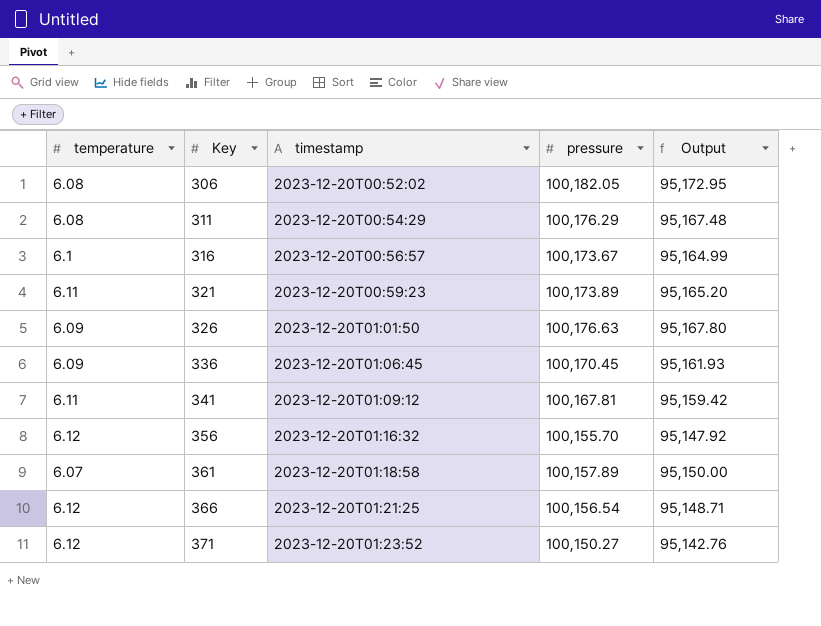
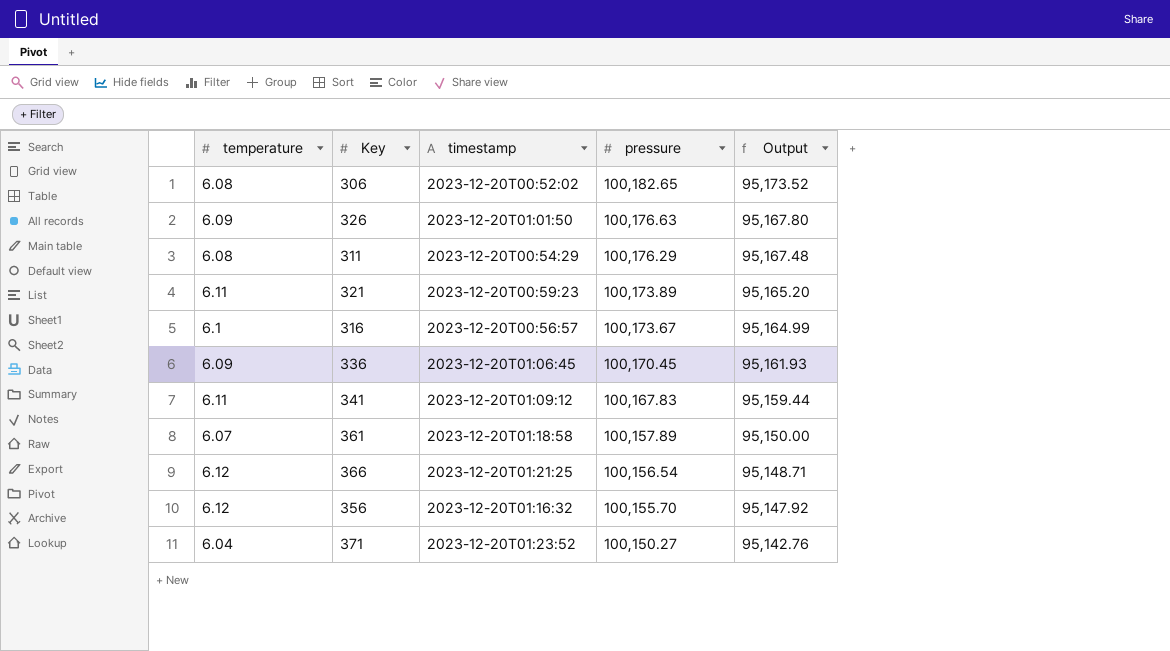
row order: Key ascending -> pressure descending
306 | pressure: 100,182.05 -> 100,182.65
306 | Output: 95,172.95 -> 95,173.52
341 | pressure: 100,167.81 -> 100,167.83
341 | Output: 95,159.42 -> 95,159.44
371 | temperature: 6.12 -> 6.04

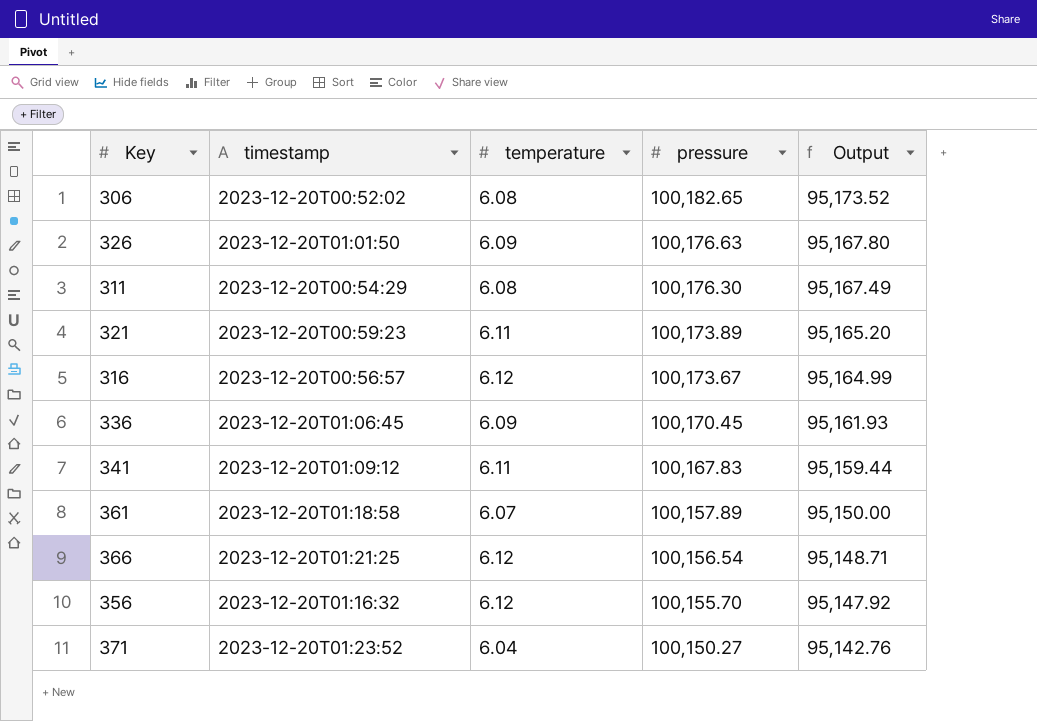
column temperature | position: 1 -> 3
311 | pressure: 100,176.29 -> 100,176.30
311 | Output: 95,167.48 -> 95,167.49
316 | temperature: 6.1 -> 6.12

